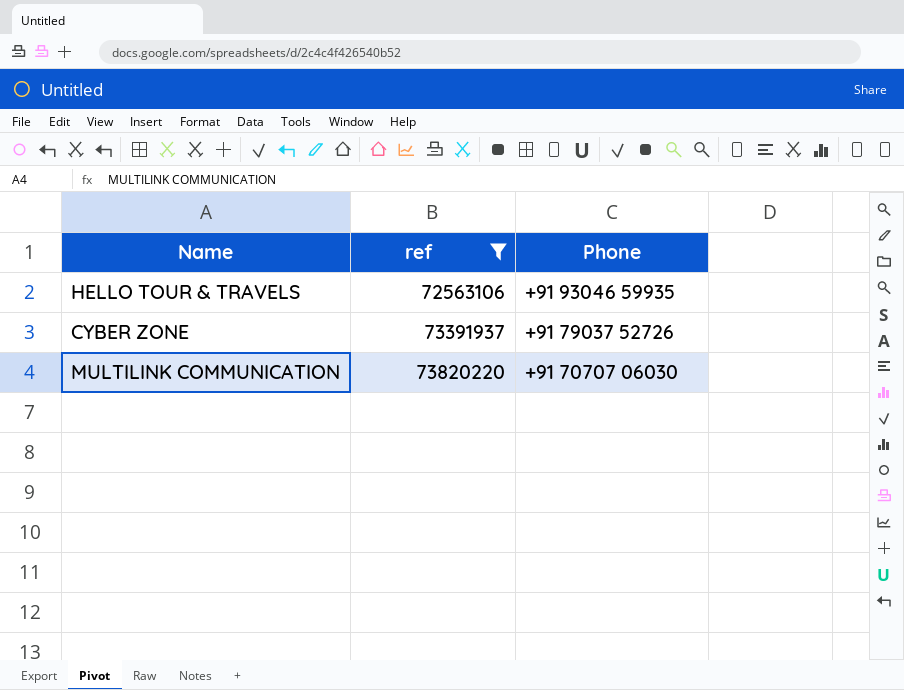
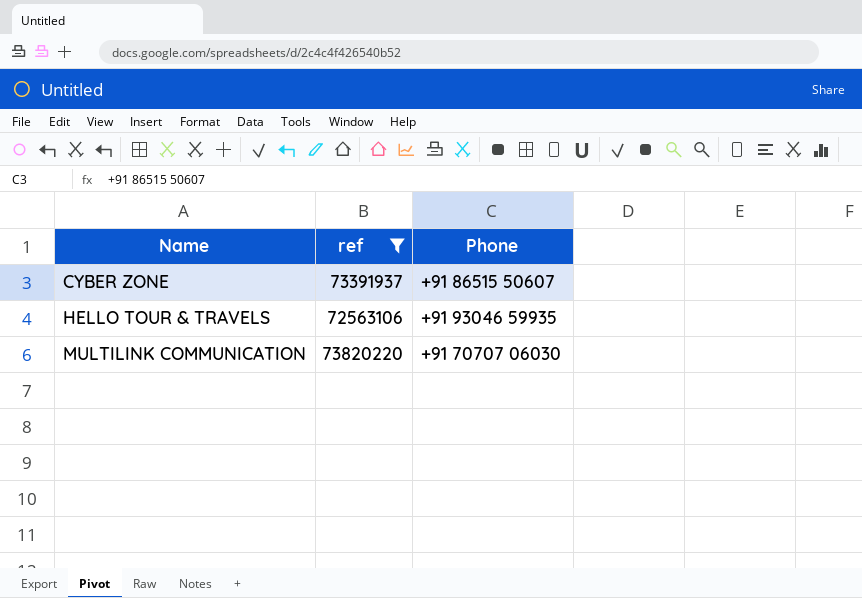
row order: ref ascending -> Name ascending
CYBER ZONE | Phone: +91 79037 52726 -> +91 86515 50607

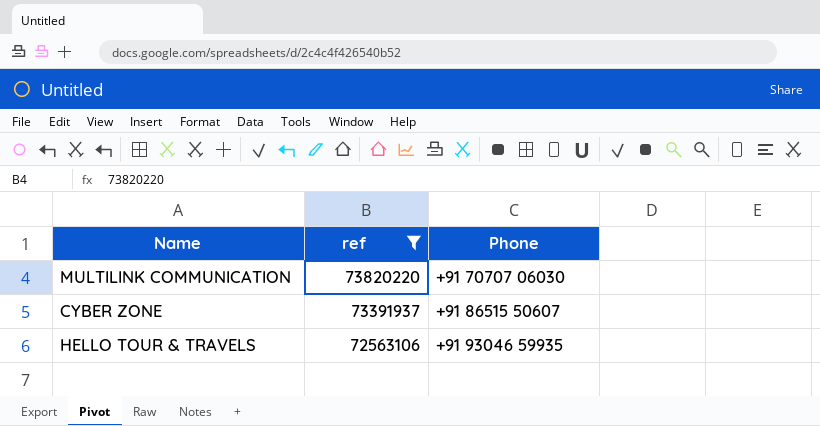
row order: Name ascending -> ref descending

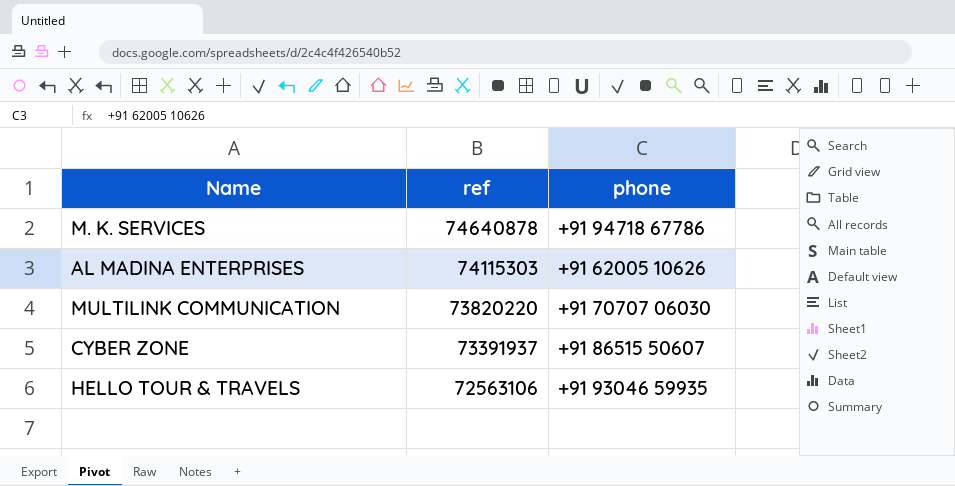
filter: ref <= 73820220 -> none
column name: Phone -> phone

